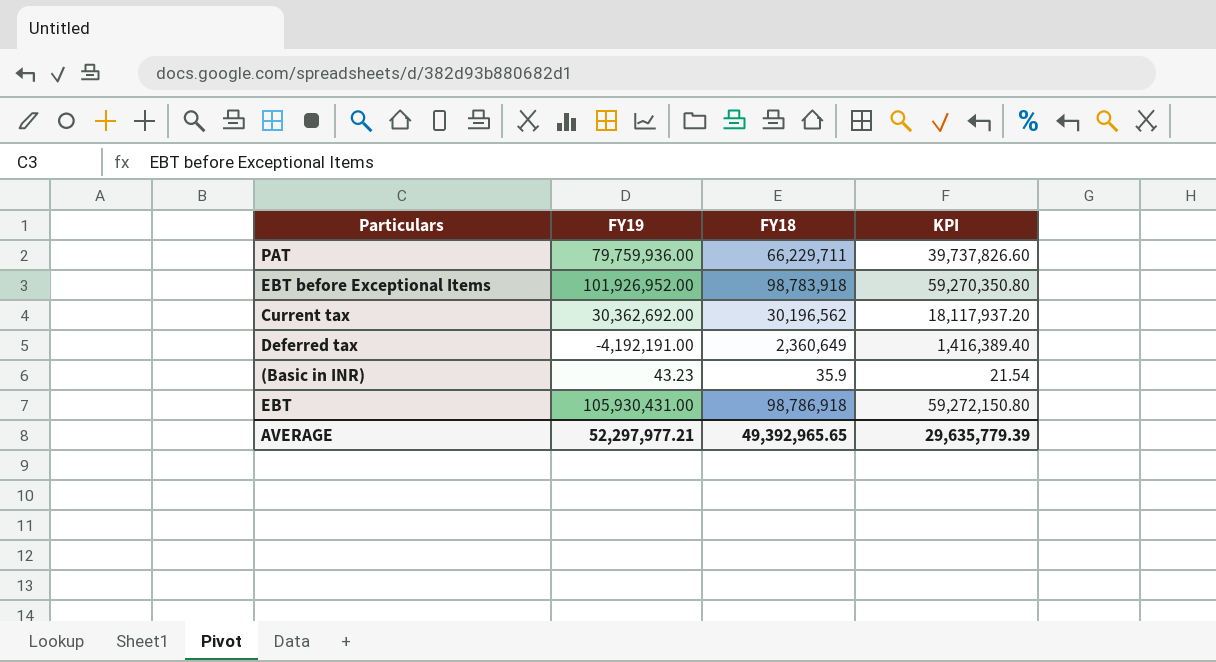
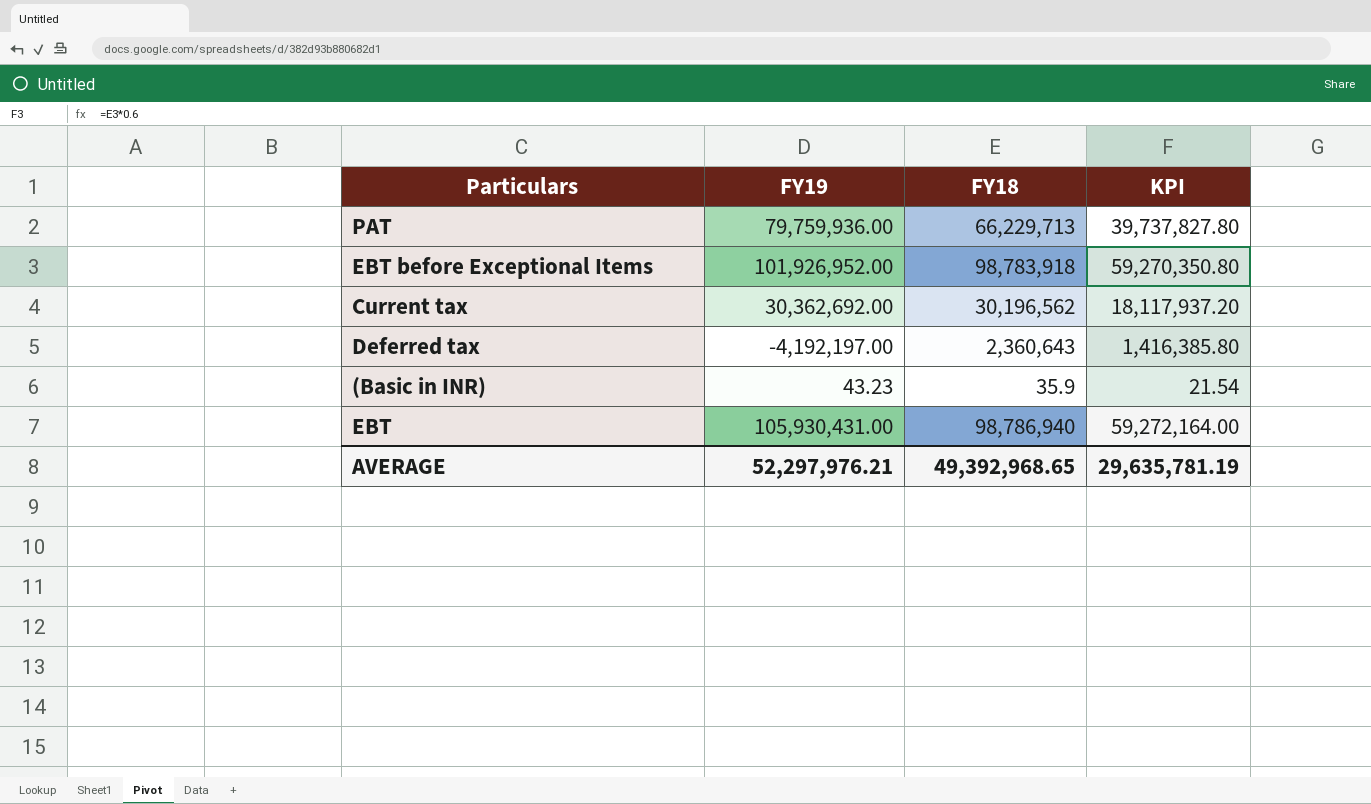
PAT | FY18: 66,229,711 -> 66,229,713
PAT | KPI: 39,737,826.60 -> 39,737,827.80
Deferred tax | FY19: -4,192,191.00 -> -4,192,197.00
Deferred tax | FY18: 2,360,649 -> 2,360,643
Deferred tax | KPI: 1,416,389.40 -> 1,416,385.80
EBT | FY18: 98,786,918 -> 98,786,940
EBT | KPI: 59,272,150.80 -> 59,272,164.00
AVERAGE | FY19: 52,297,977.21 -> 52,297,976.21
AVERAGE | FY18: 49,392,965.65 -> 49,392,968.65
AVERAGE | KPI: 29,635,779.39 -> 29,635,781.19

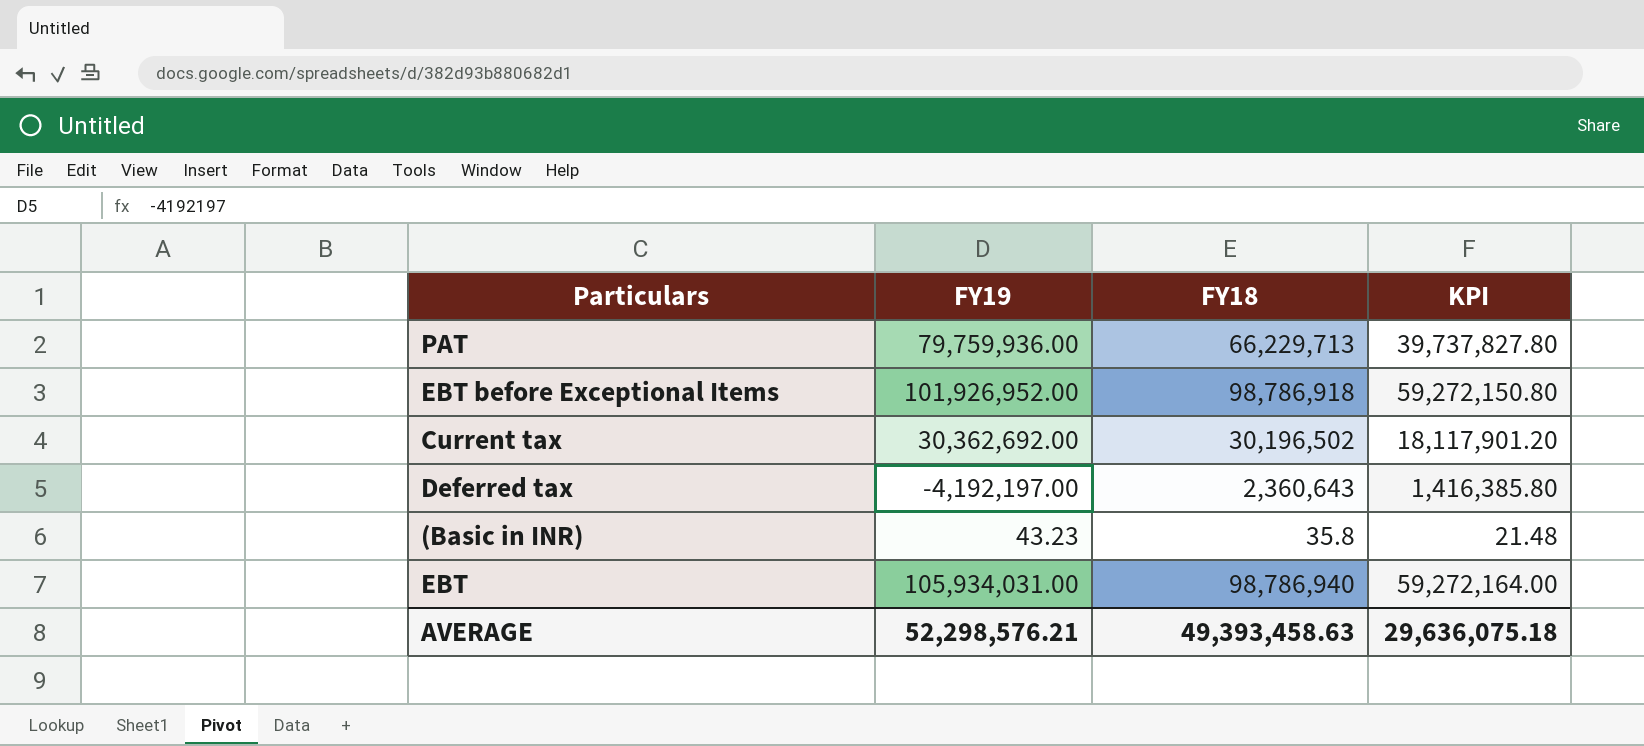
EBT before Exceptional Items | FY18: 98,783,918 -> 98,786,918
EBT before Exceptional Items | KPI: 59,270,350.80 -> 59,272,150.80
Current tax | FY18: 30,196,562 -> 30,196,502
Current tax | KPI: 18,117,937.20 -> 18,117,901.20
(Basic in INR) | FY18: 35.9 -> 35.8
(Basic in INR) | KPI: 21.54 -> 21.48
EBT | FY19: 105,930,431.00 -> 105,934,031.00
AVERAGE | FY19: 52,297,976.21 -> 52,298,576.21
AVERAGE | FY18: 49,392,968.65 -> 49,393,458.63
AVERAGE | KPI: 29,635,781.19 -> 29,636,075.18

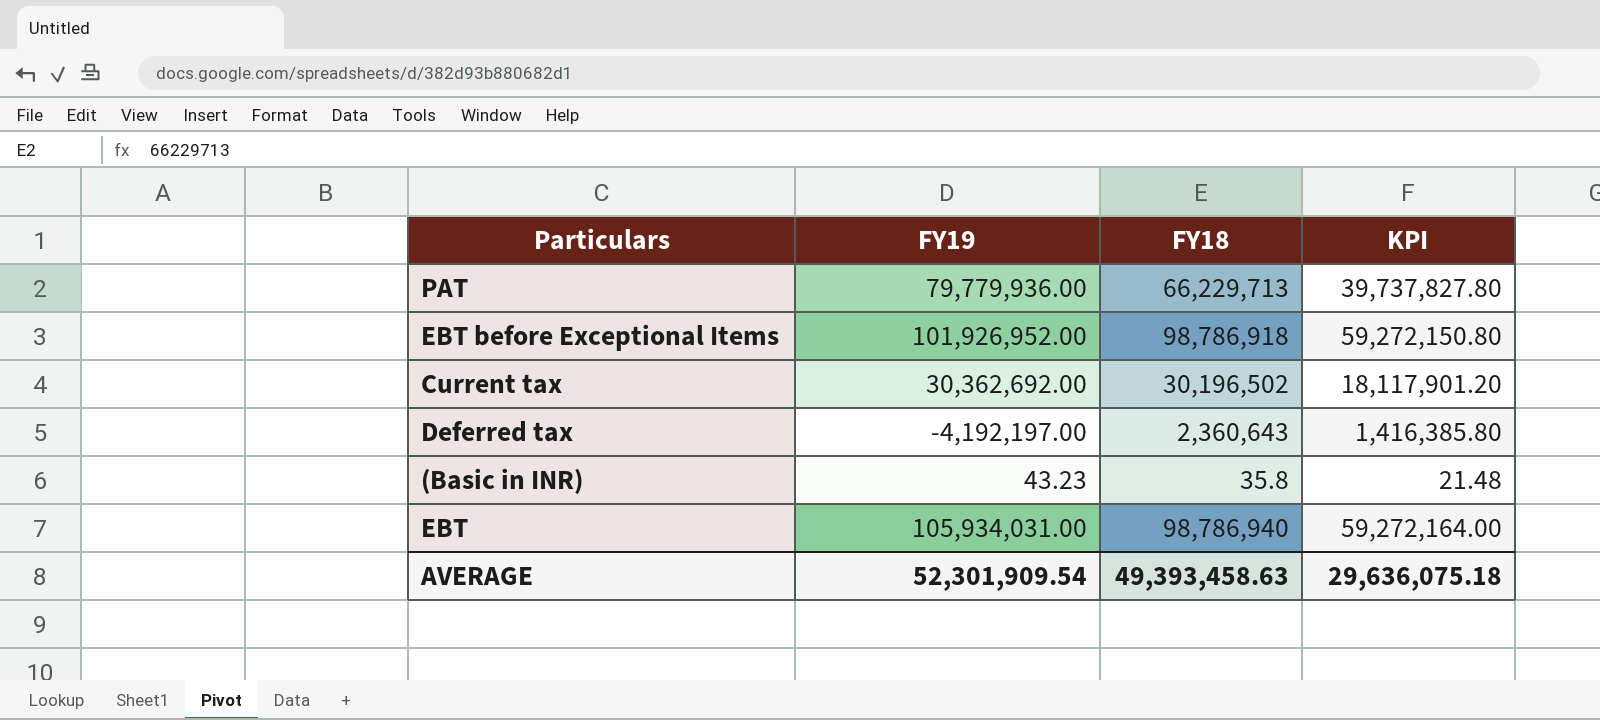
PAT | FY19: 79,759,936.00 -> 79,779,936.00
AVERAGE | FY19: 52,298,576.21 -> 52,301,909.54

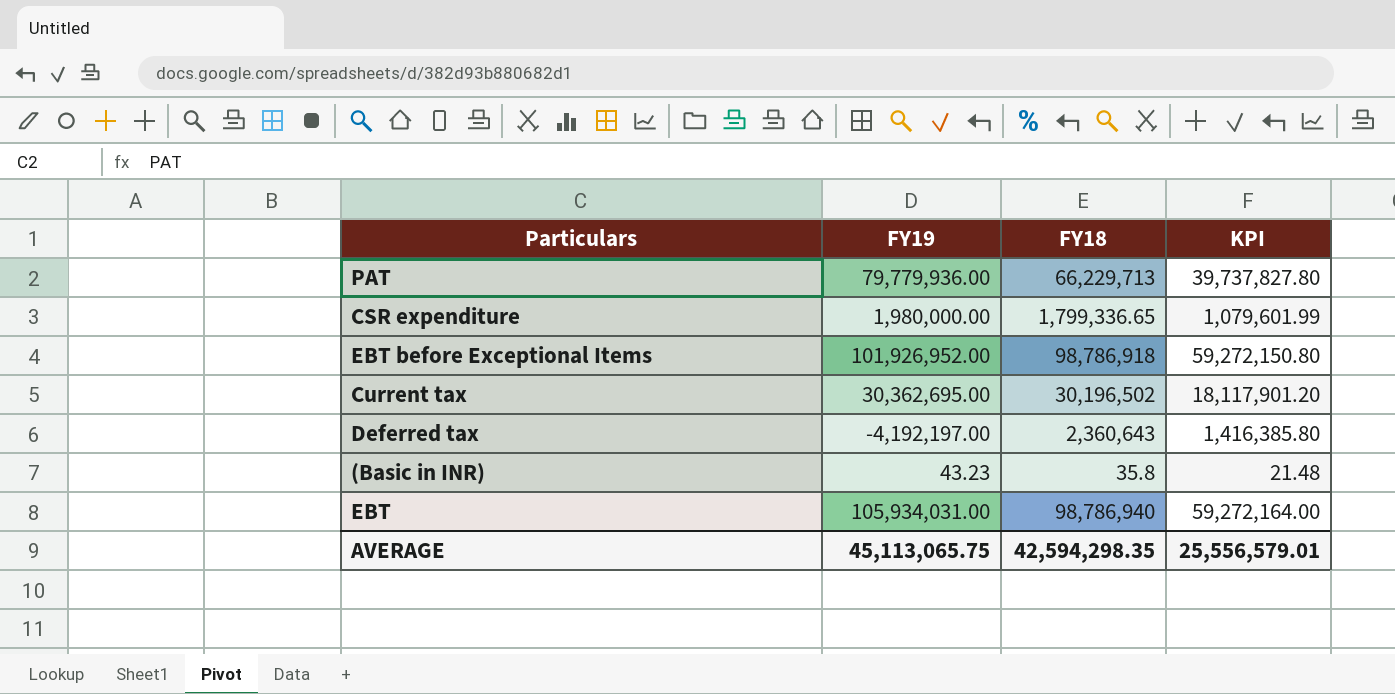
row CSR expenditure: none -> 1,980,000.00 | 1,799,336.65 | 1,079,601.99
Current tax | FY19: 30,362,692.00 -> 30,362,695.00
AVERAGE | FY19: 52,301,909.54 -> 45,113,065.75
AVERAGE | FY18: 49,393,458.63 -> 42,594,298.35
AVERAGE | KPI: 29,636,075.18 -> 25,556,579.01

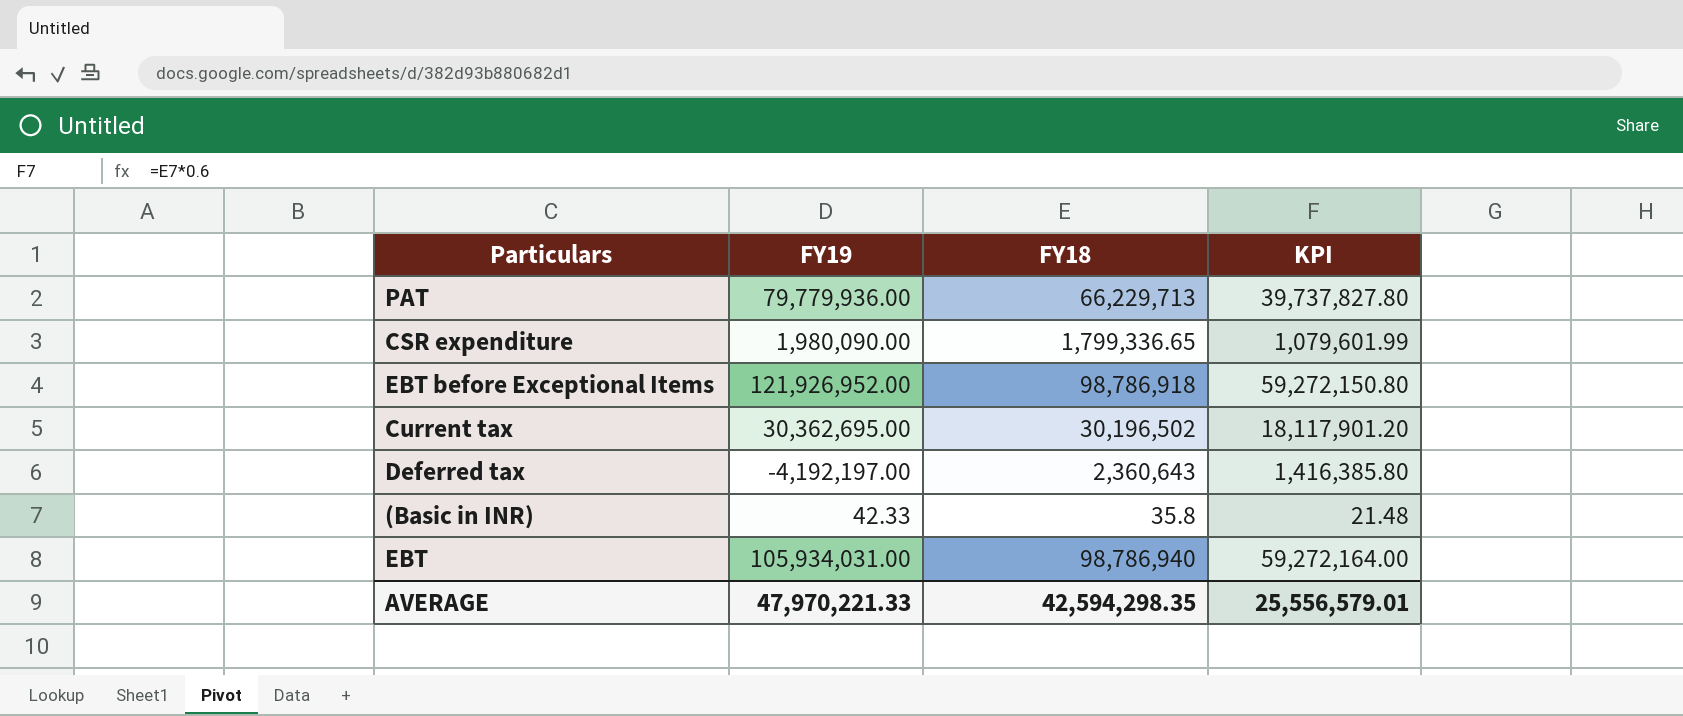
CSR expenditure | FY19: 1,980,000.00 -> 1,980,090.00
EBT before Exceptional Items | FY19: 101,926,952.00 -> 121,926,952.00
(Basic in INR) | FY19: 43.23 -> 42.33
AVERAGE | FY19: 45,113,065.75 -> 47,970,221.33

